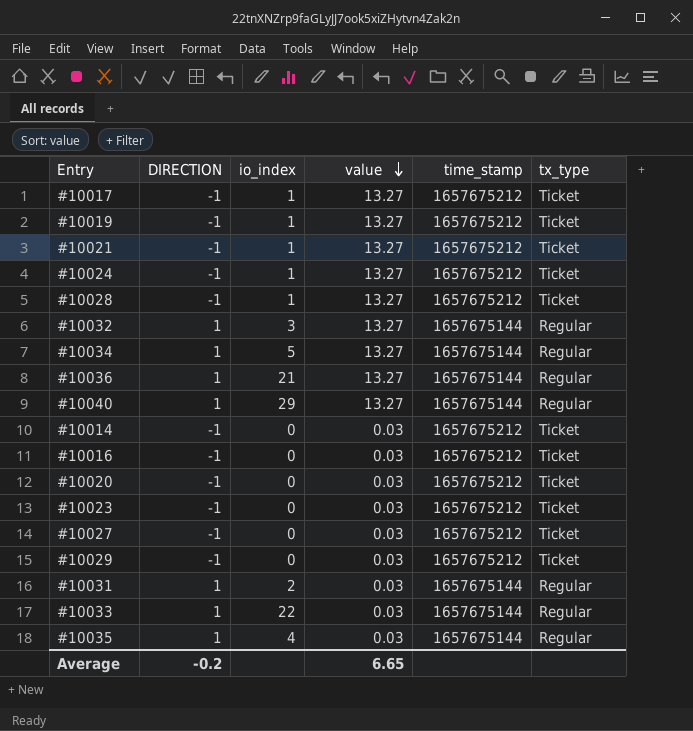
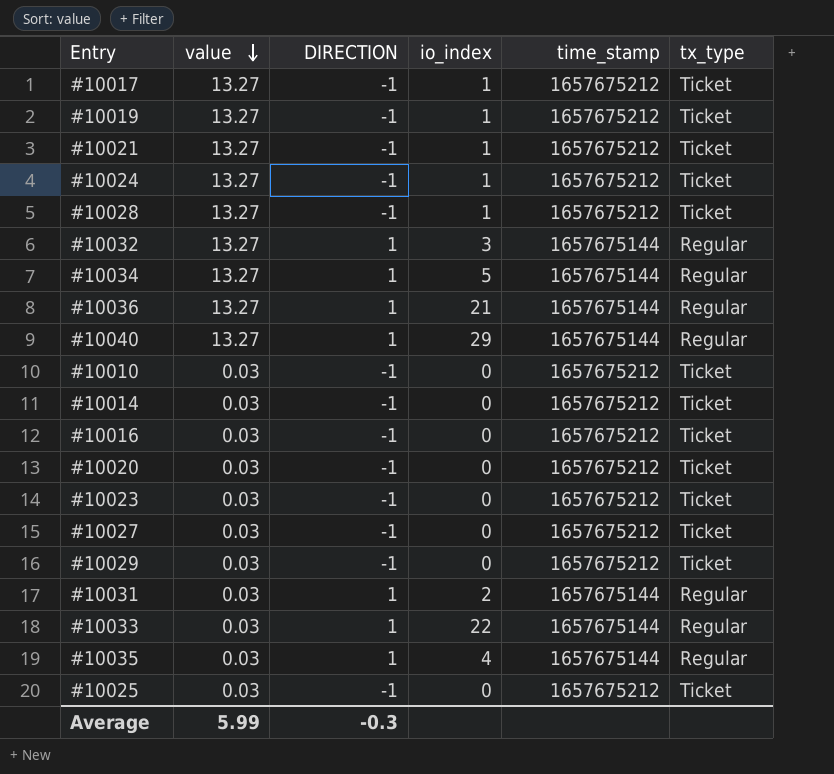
column value | position: 4 -> 2
row #10010: none -> 0.03 | -1 | 0 | 1657675212 | Ticket
row #10025: none -> 0.03 | -1 | 0 | 1657675212 | Ticket
Average | value: 6.65 -> 5.99
Average | DIRECTION: -0.2 -> -0.3

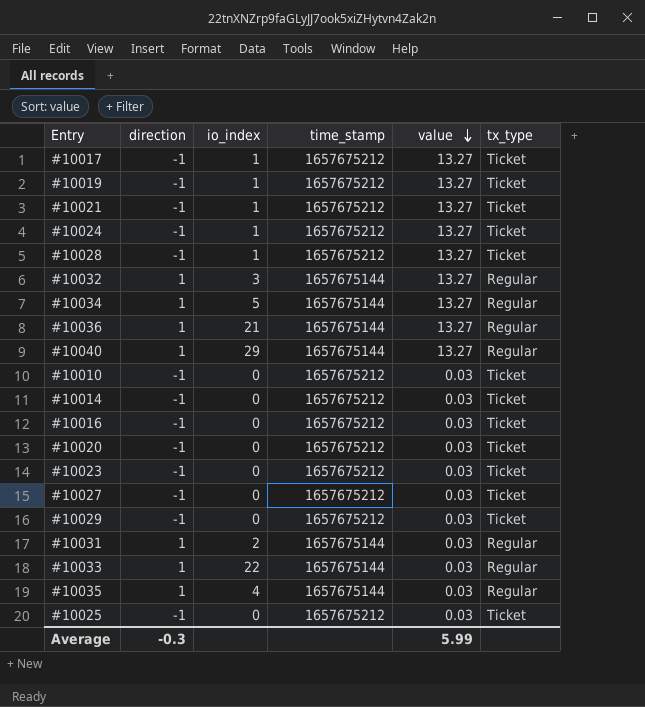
column name: DIRECTION -> direction
column value | position: 2 -> 5

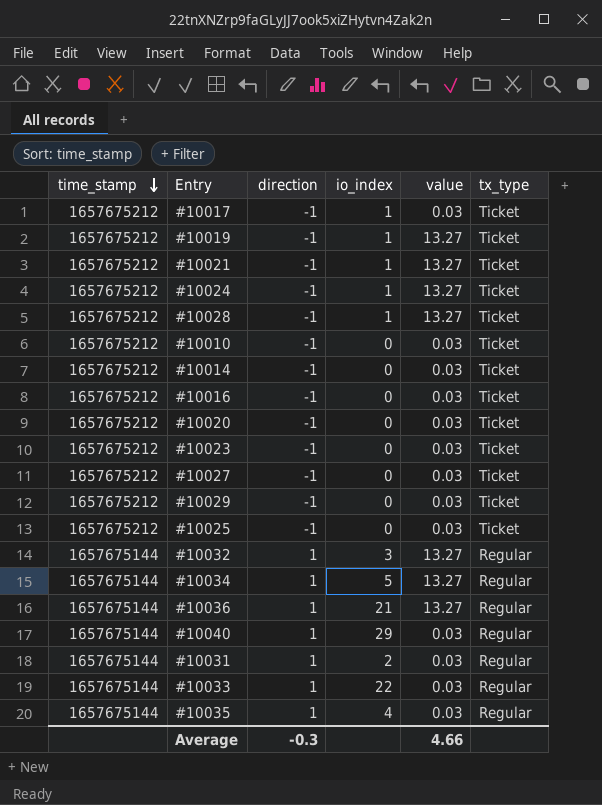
row order: value descending -> time_stamp descending
column time_stamp | position: 4 -> 1
#10017 | value: 13.27 -> 0.03
#10040 | value: 13.27 -> 0.03
Average | value: 5.99 -> 4.66

